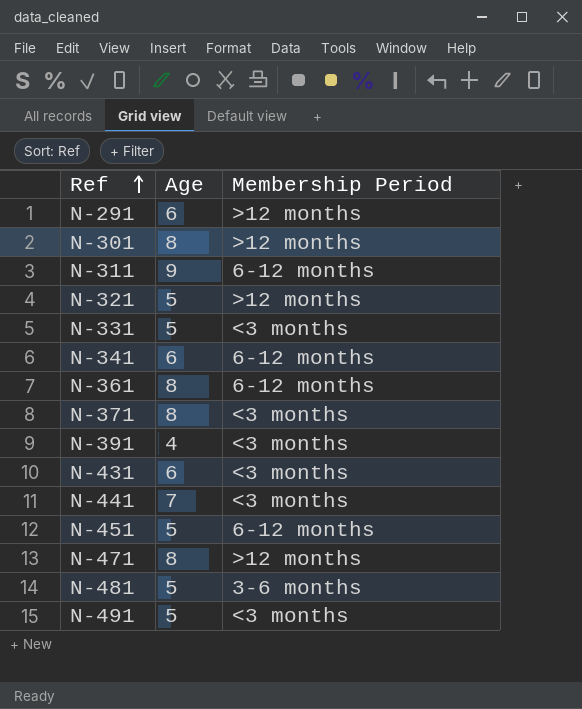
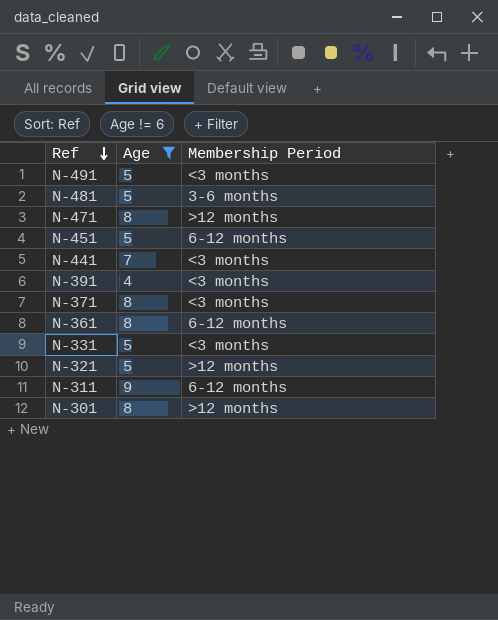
filter: none -> Age != 6
row order: Ref ascending -> Ref descending

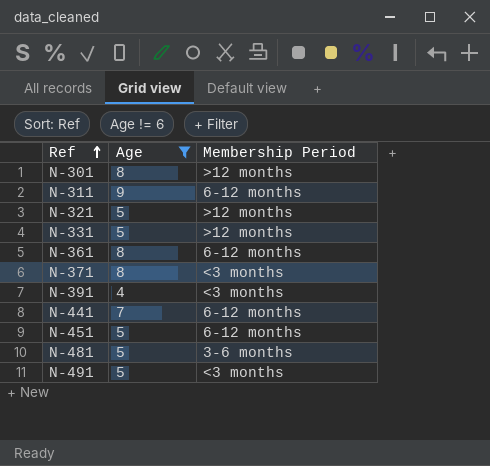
row order: Ref descending -> Ref ascending
row N-471: 8 | >12 months -> none
N-331 | Membership Period: <3 months -> >12 months
N-441 | Membership Period: <3 months -> 6-12 months

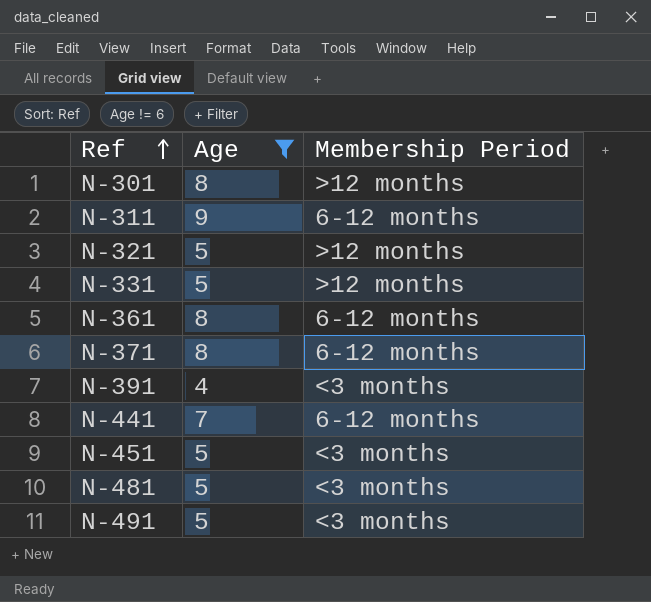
N-371 | Membership Period: <3 months -> 6-12 months
N-451 | Membership Period: 6-12 months -> <3 months
N-481 | Membership Period: 3-6 months -> <3 months

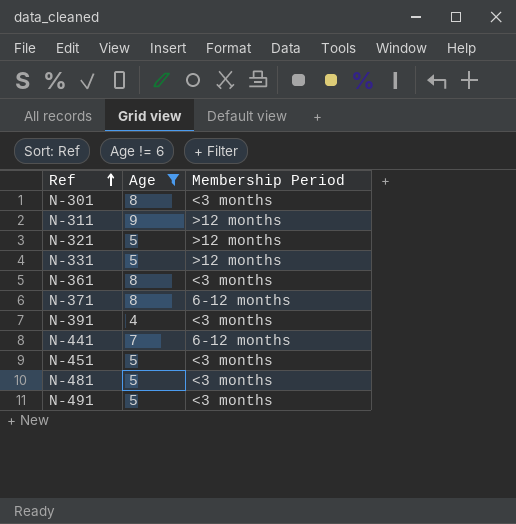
N-301 | Membership Period: >12 months -> <3 months
N-311 | Membership Period: 6-12 months -> >12 months
N-361 | Membership Period: 6-12 months -> <3 months

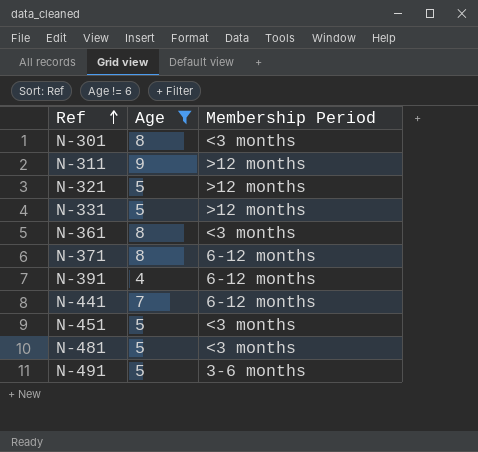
N-391 | Membership Period: <3 months -> 6-12 months
N-491 | Membership Period: <3 months -> 3-6 months

